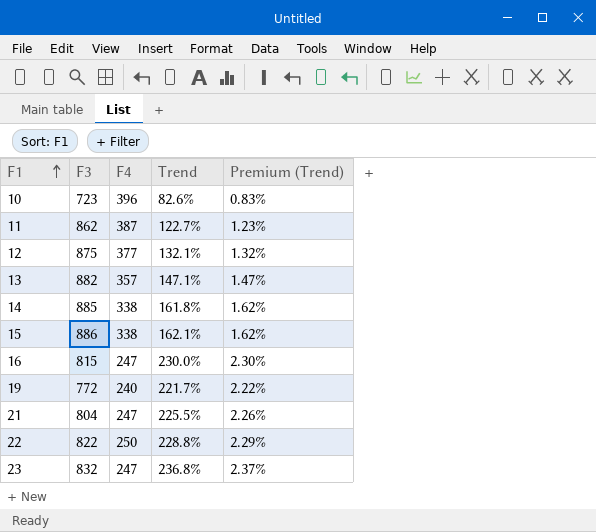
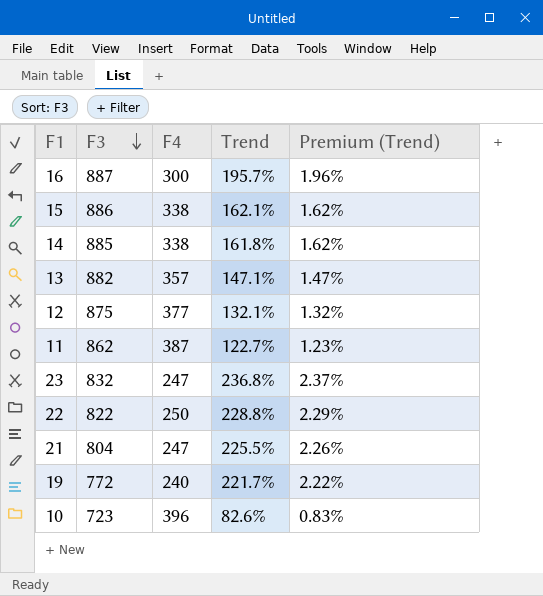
row order: F1 ascending -> F3 descending
16 | F3: 815 -> 887
16 | F4: 247 -> 300
16 | Trend: 230.0% -> 195.7%
16 | Premium (Trend): 2.30% -> 1.96%

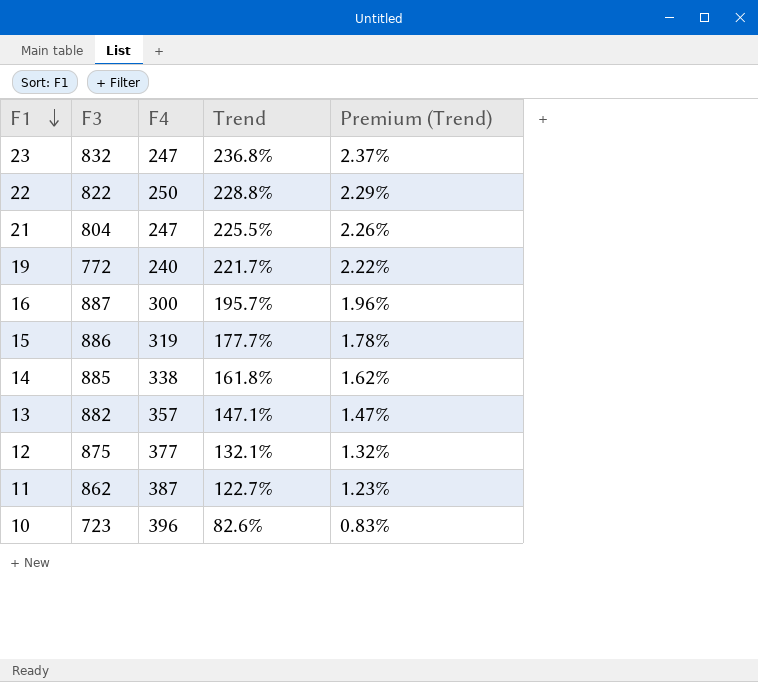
row order: F3 descending -> F1 descending
15 | F4: 338 -> 319
15 | Trend: 162.1% -> 177.7%
15 | Premium (Trend): 1.62% -> 1.78%

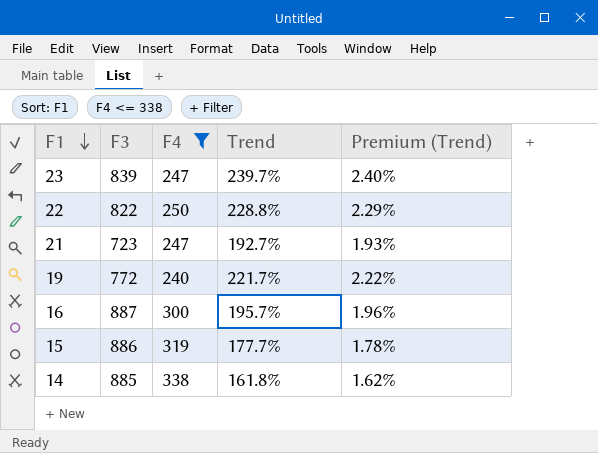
filter: none -> F4 <= 338
23 | F3: 832 -> 839
23 | Trend: 236.8% -> 239.7%
23 | Premium (Trend): 2.37% -> 2.40%
21 | F3: 804 -> 723
21 | Trend: 225.5% -> 192.7%
21 | Premium (Trend): 2.26% -> 1.93%

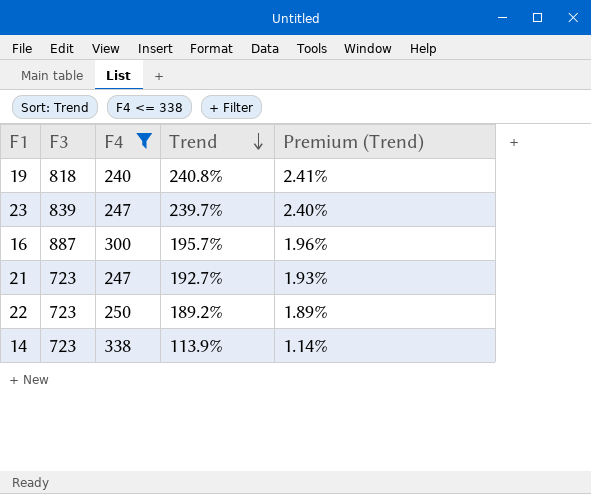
row order: F1 descending -> Trend descending
row 15: 886 | 319 | 177.7% | 1.78% -> none
19 | F3: 772 -> 818
19 | Trend: 221.7% -> 240.8%
19 | Premium (Trend): 2.22% -> 2.41%
22 | F3: 822 -> 723
22 | Trend: 228.8% -> 189.2%
22 | Premium (Trend): 2.29% -> 1.89%
14 | F3: 885 -> 723
14 | Trend: 161.8% -> 113.9%
14 | Premium (Trend): 1.62% -> 1.14%

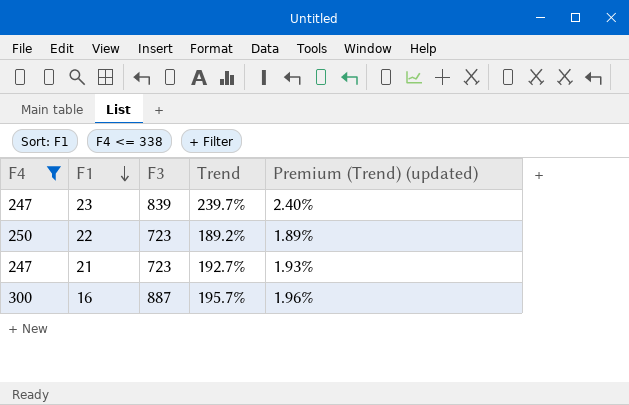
row order: Trend descending -> F1 descending
column F4 | position: 3 -> 1
column name: Premium (Trend) -> Premium (Trend) (updated)
row 19: 818 | 240 | 240.8% | 2.41% -> none
row 14: 723 | 338 | 113.9% | 1.14% -> none

